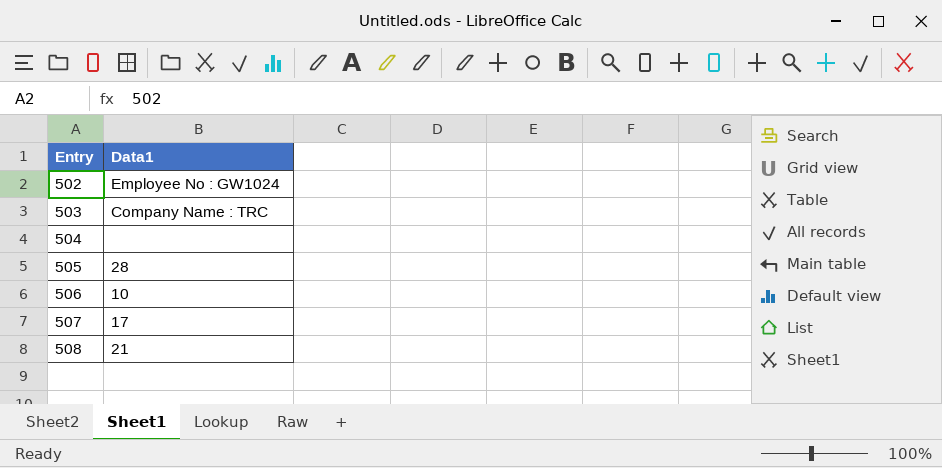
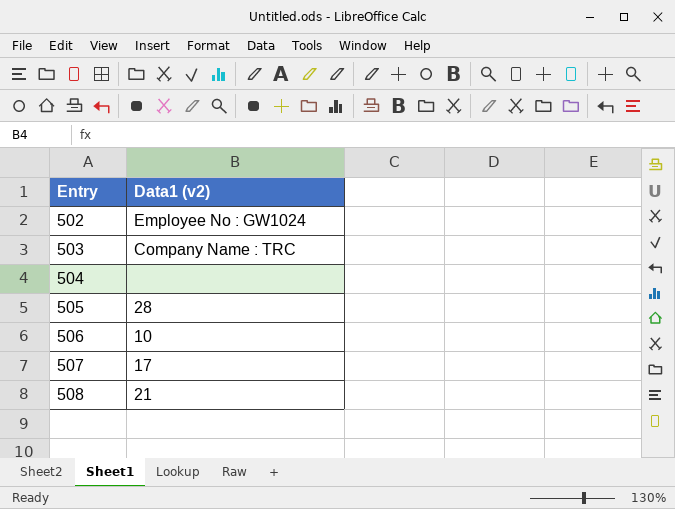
column name: Data1 -> Data1 (v2)

